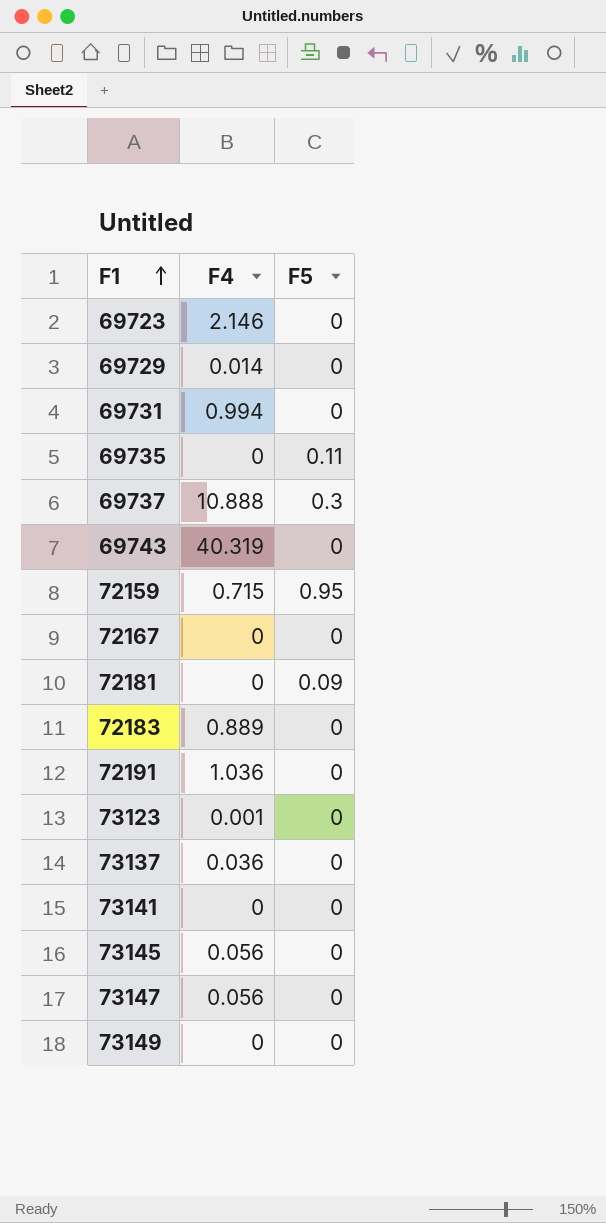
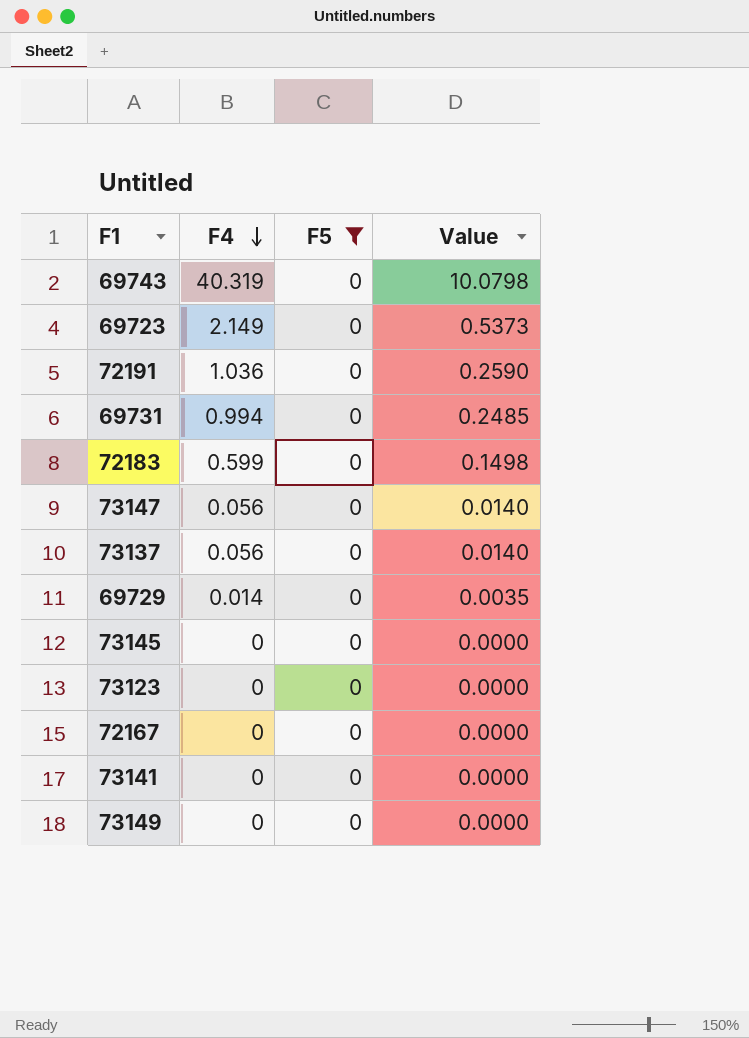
filter: none -> F5 = 0
row order: F1 ascending -> F4 descending
column Value | formula: none -> [F4] * 0.25
69723 | F4: 2.146 -> 2.149
72183 | F4: 0.889 -> 0.599
73137 | F4: 0.036 -> 0.056
73145 | F4: 0.056 -> 0
73123 | F4: 0.001 -> 0

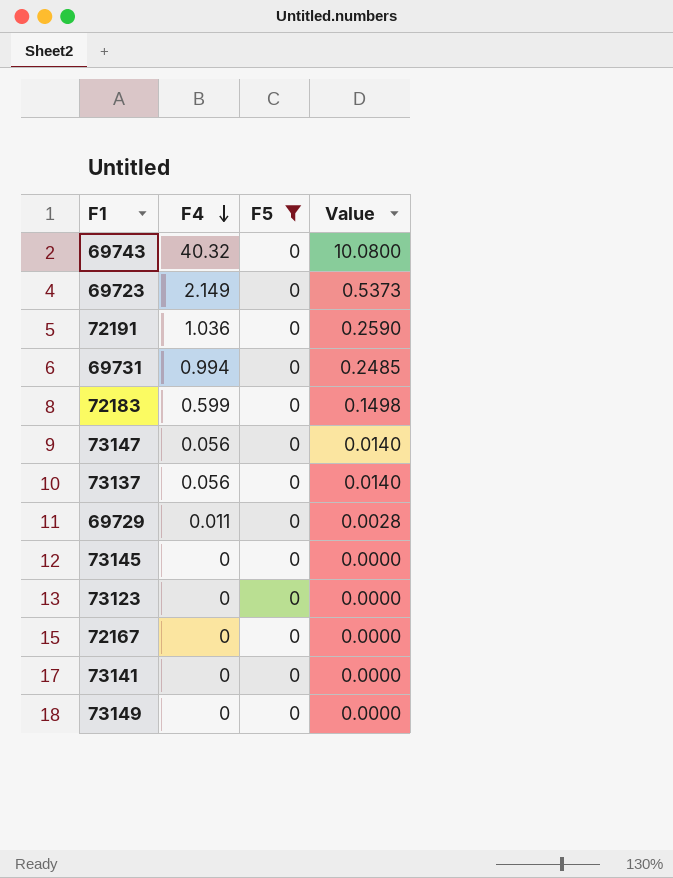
69743 | F4: 40.319 -> 40.32
69743 | Value: 10.0798 -> 10.0800
69729 | F4: 0.014 -> 0.011
69729 | Value: 0.0035 -> 0.0028

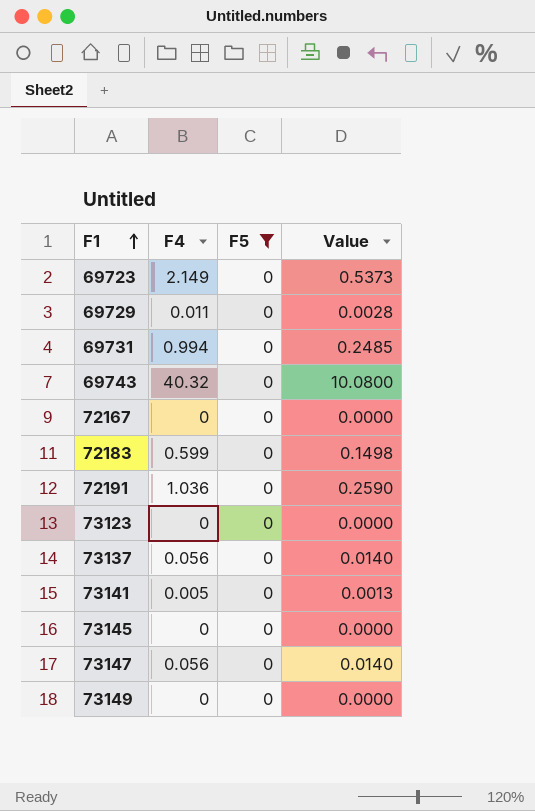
row order: F4 descending -> F1 ascending
73141 | F4: 0 -> 0.005
73141 | Value: 0.0000 -> 0.0013

